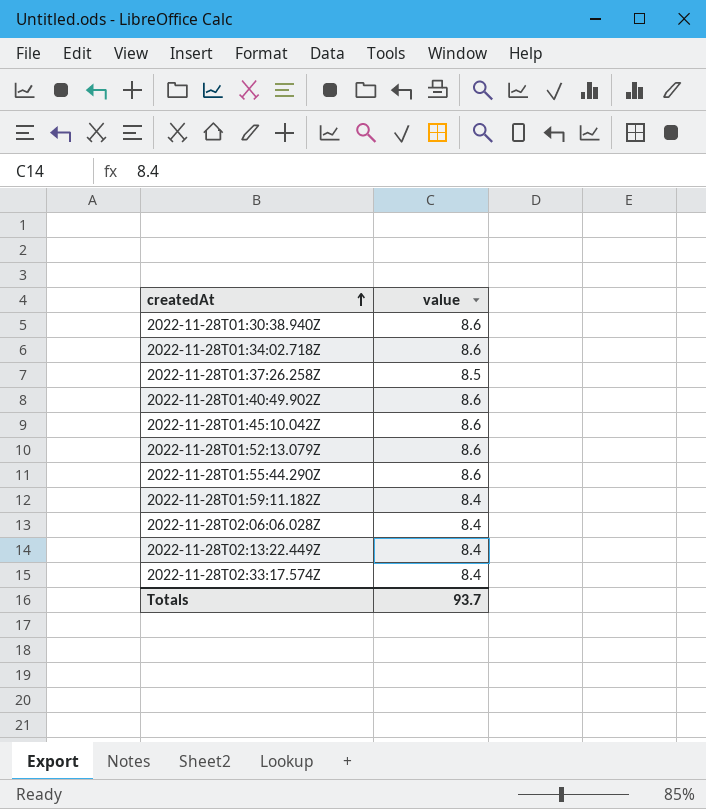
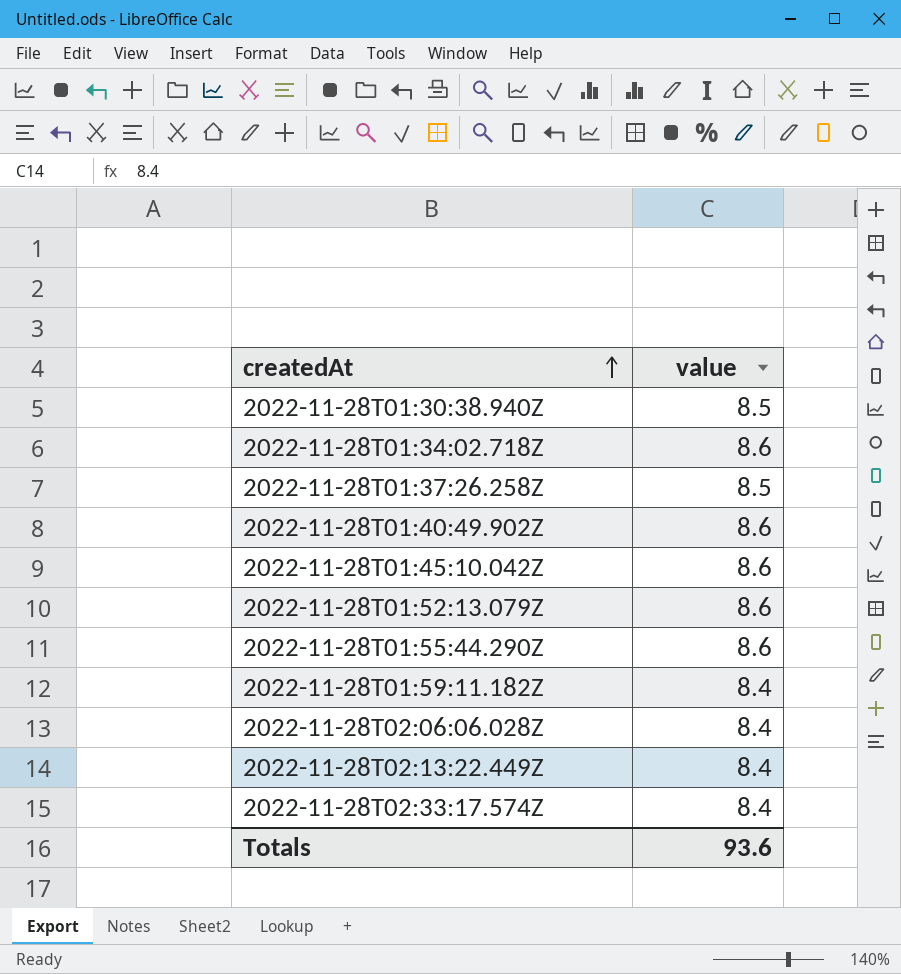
2022-11-28T01:30:38.940Z | value: 8.6 -> 8.5
Totals | value: 93.7 -> 93.6

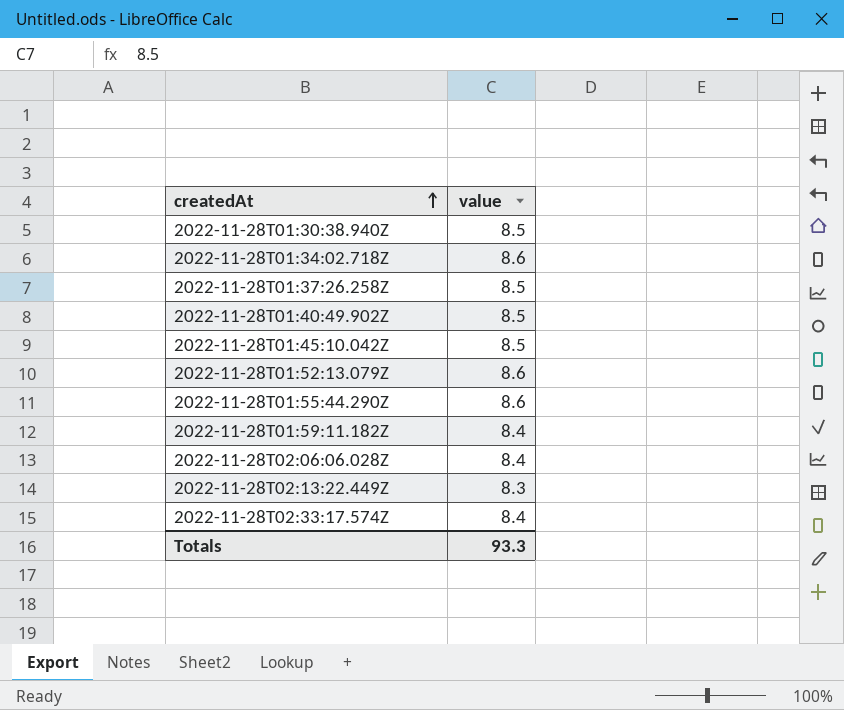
2022-11-28T01:40:49.902Z | value: 8.6 -> 8.5
2022-11-28T01:45:10.042Z | value: 8.6 -> 8.5
2022-11-28T02:13:22.449Z | value: 8.4 -> 8.3
Totals | value: 93.6 -> 93.3

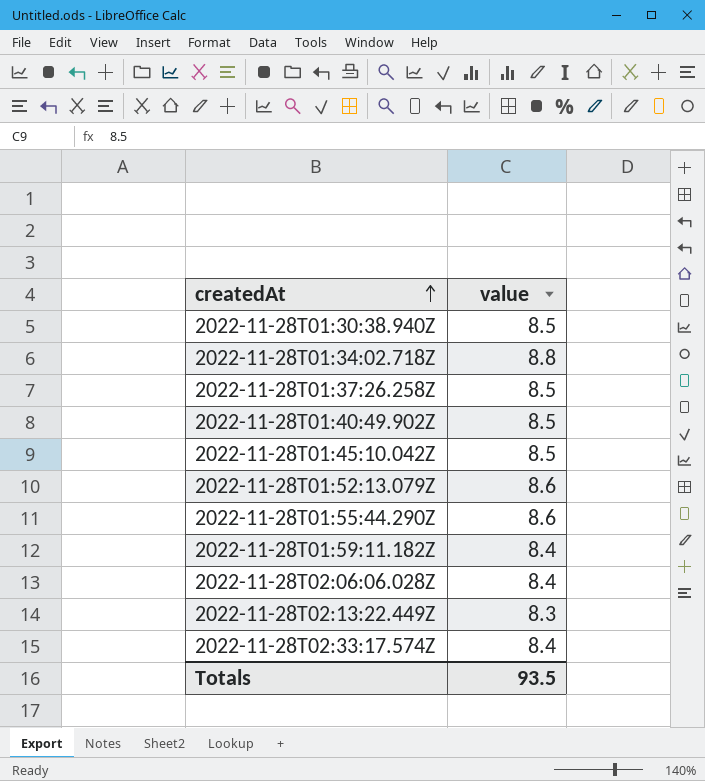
2022-11-28T01:34:02.718Z | value: 8.6 -> 8.8
Totals | value: 93.3 -> 93.5

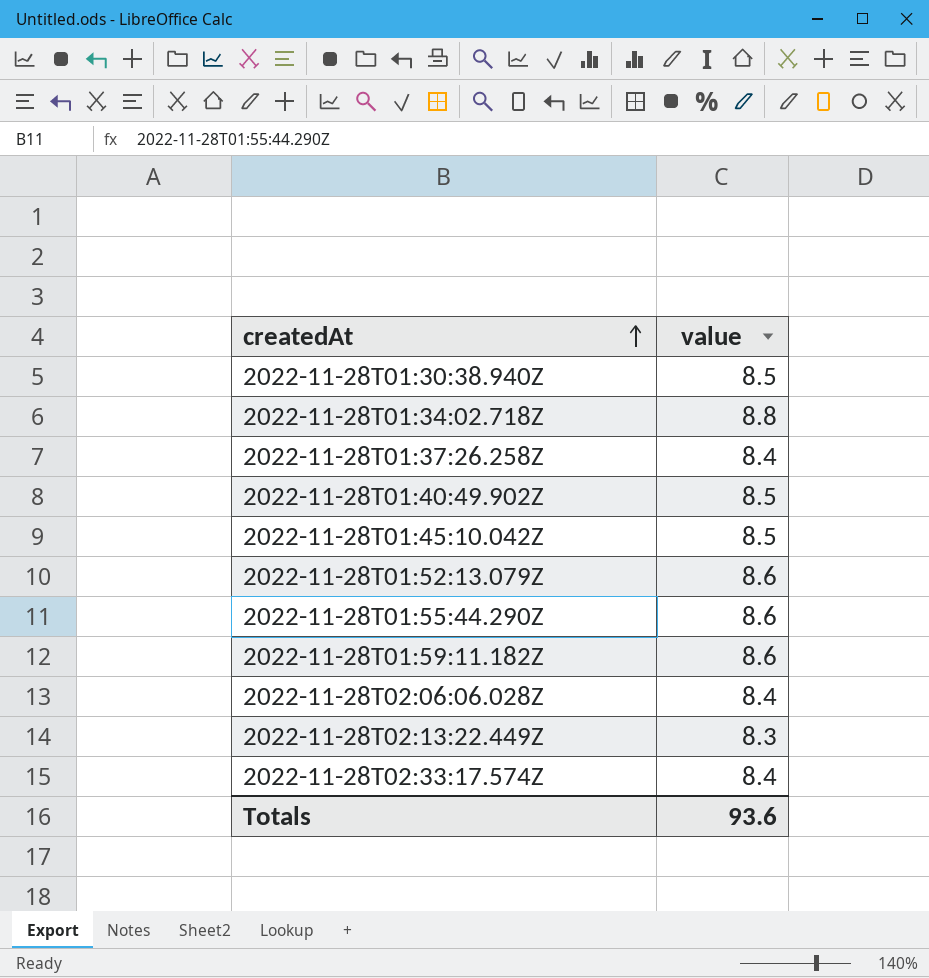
2022-11-28T01:37:26.258Z | value: 8.5 -> 8.4
2022-11-28T01:59:11.182Z | value: 8.4 -> 8.6
Totals | value: 93.5 -> 93.6

